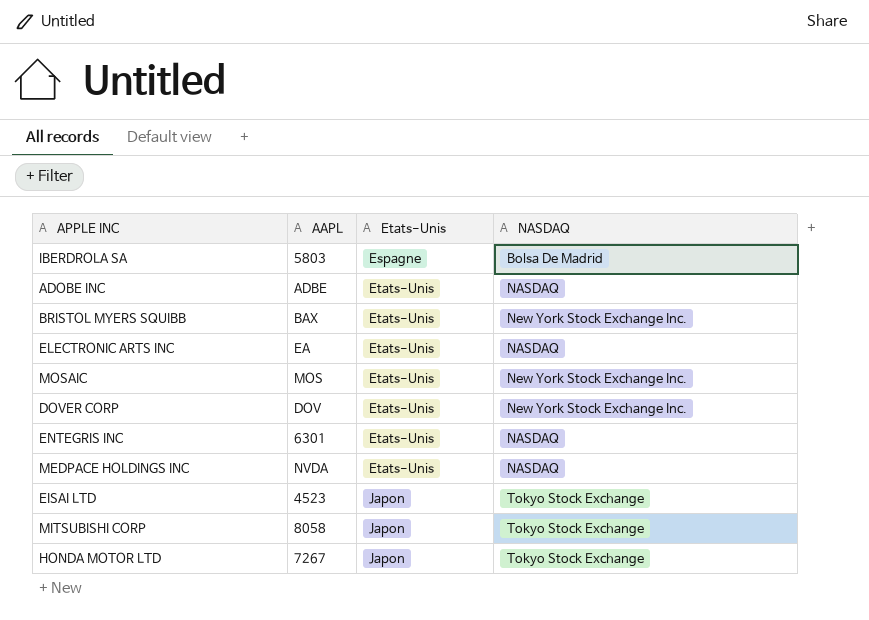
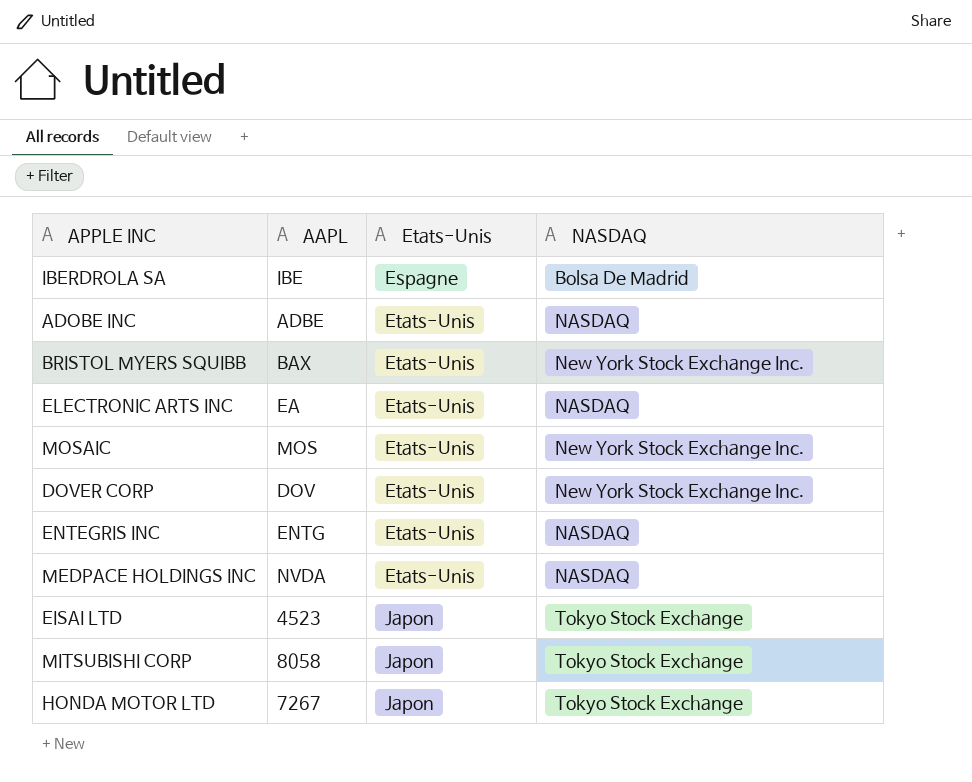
IBERDROLA SA | AAPL: 5803 -> IBE
ENTEGRIS INC | AAPL: 6301 -> ENTG

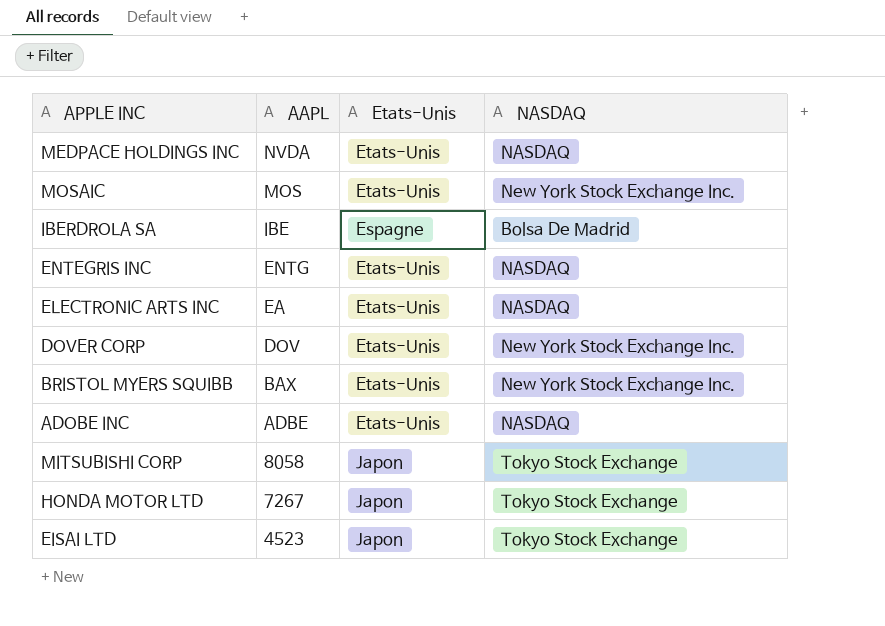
row order: Etats-Unis ascending -> AAPL descending

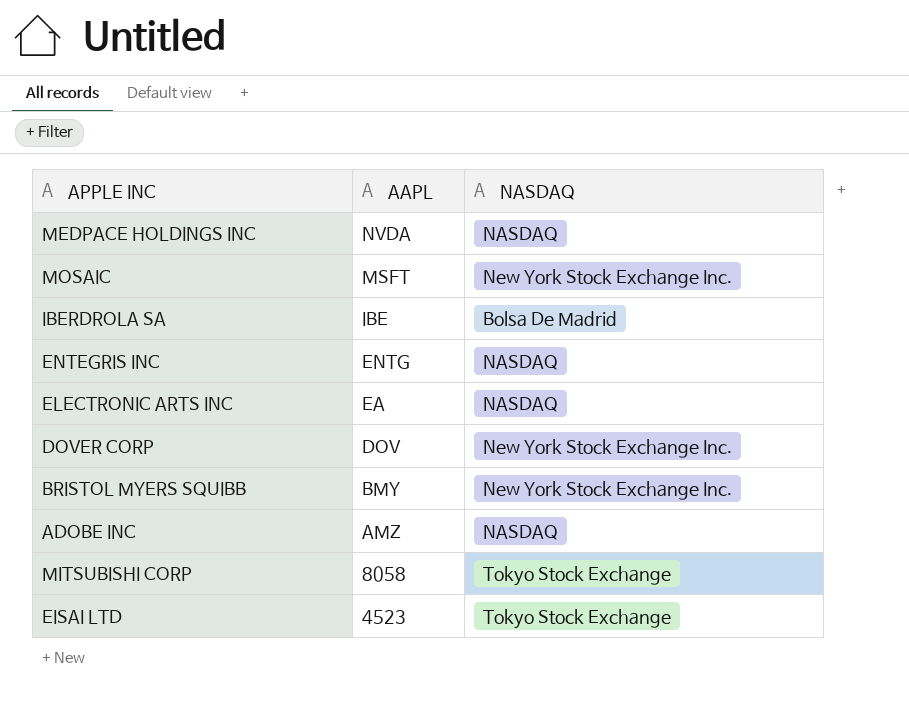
column Etats-Unis | position: 3 -> none
row HONDA MOTOR LTD: 7267 | Japon | Tokyo Stock Exchange -> none
MOSAIC | AAPL: MOS -> MSFT
BRISTOL MYERS SQUIBB | AAPL: BAX -> BMY
ADOBE INC | AAPL: ADBE -> AMZ

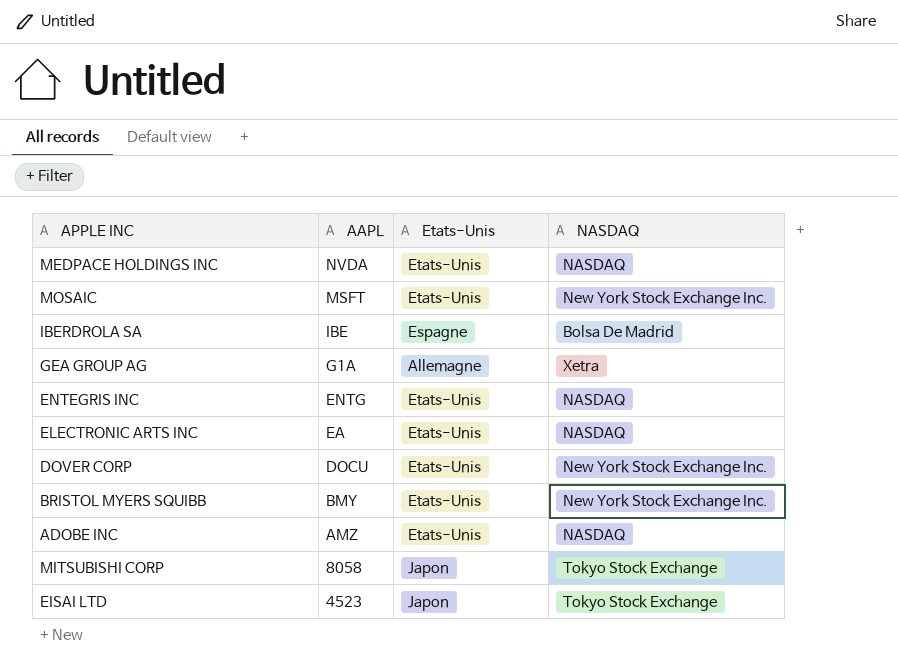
column Etats-Unis | position: none -> 3
row GEA GROUP AG: none -> G1A | Allemagne | Xetra
DOVER CORP | AAPL: DOV -> DOCU

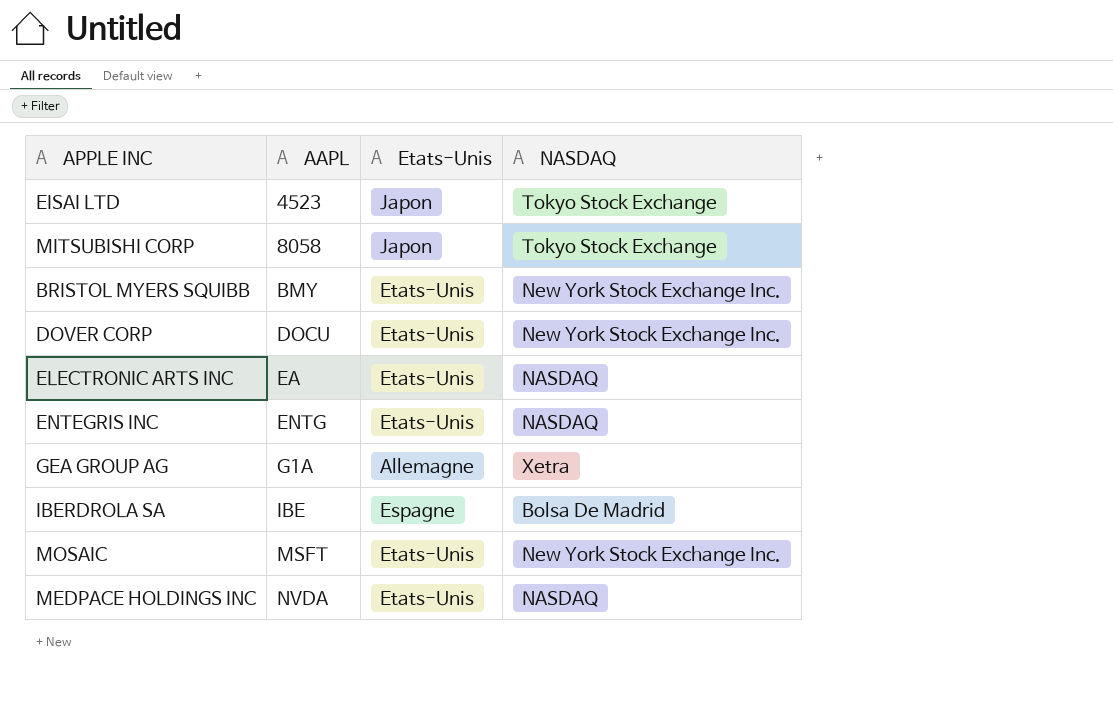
row order: AAPL descending -> AAPL ascending
row ADOBE INC: AMZ | Etats-Unis | NASDAQ -> none

